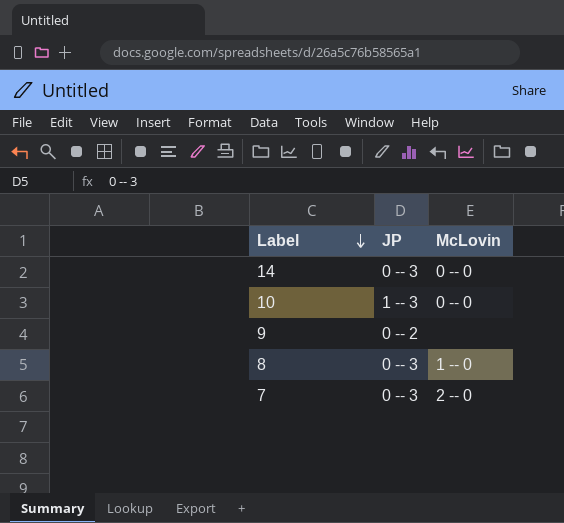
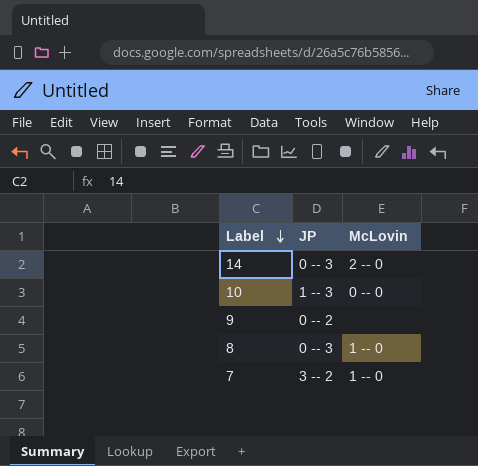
14 | McLovin: 0 -- 0 -> 2 -- 0
7 | JP: 0 -- 3 -> 3 -- 2
7 | McLovin: 2 -- 0 -> 1 -- 0

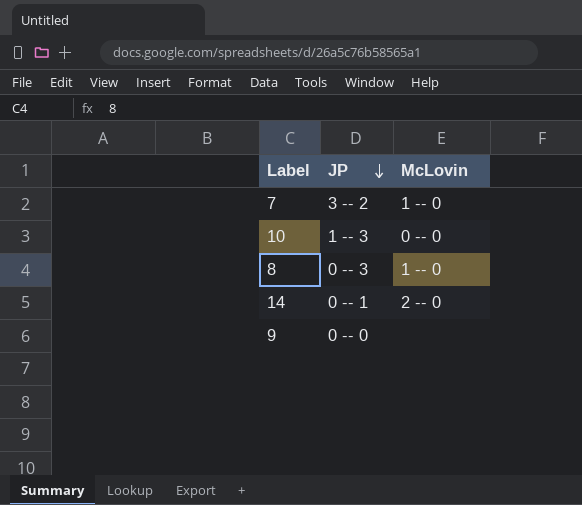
row order: Label descending -> JP descending
14 | JP: 0 -- 3 -> 0 -- 1
9 | JP: 0 -- 2 -> 0 -- 0

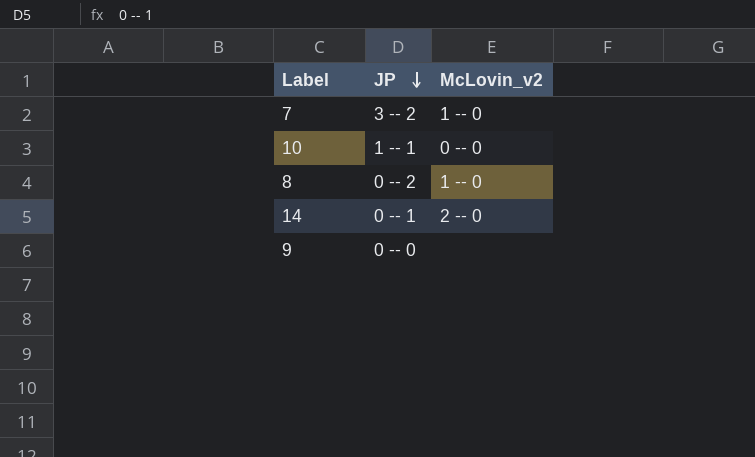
column name: McLovin -> McLovin_v2
10 | JP: 1 -- 3 -> 1 -- 1
8 | JP: 0 -- 3 -> 0 -- 2

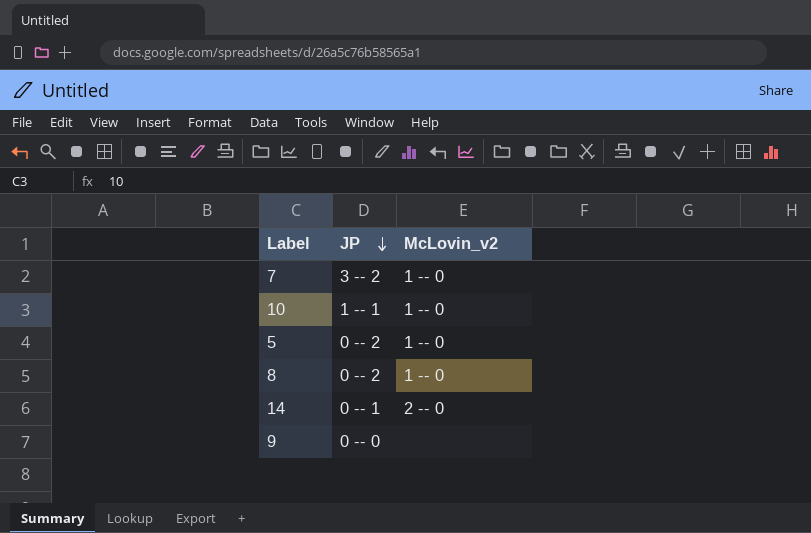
10 | McLovin_v2: 0 -- 0 -> 1 -- 0
row 5: none -> 0 -- 2 | 1 -- 0

